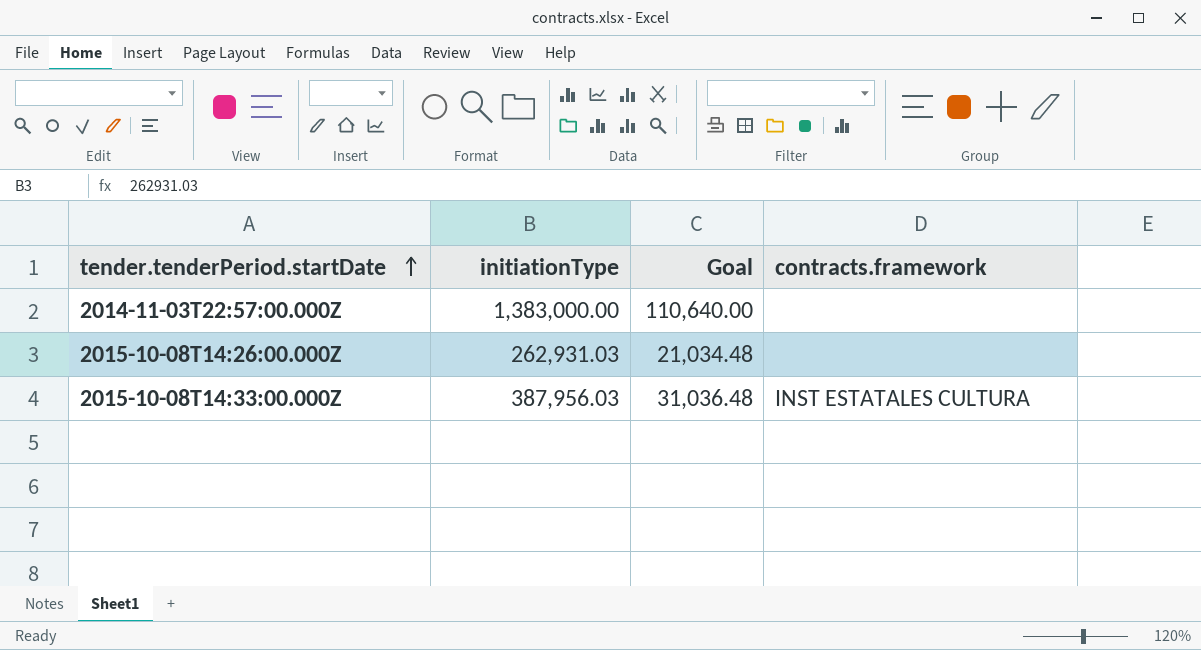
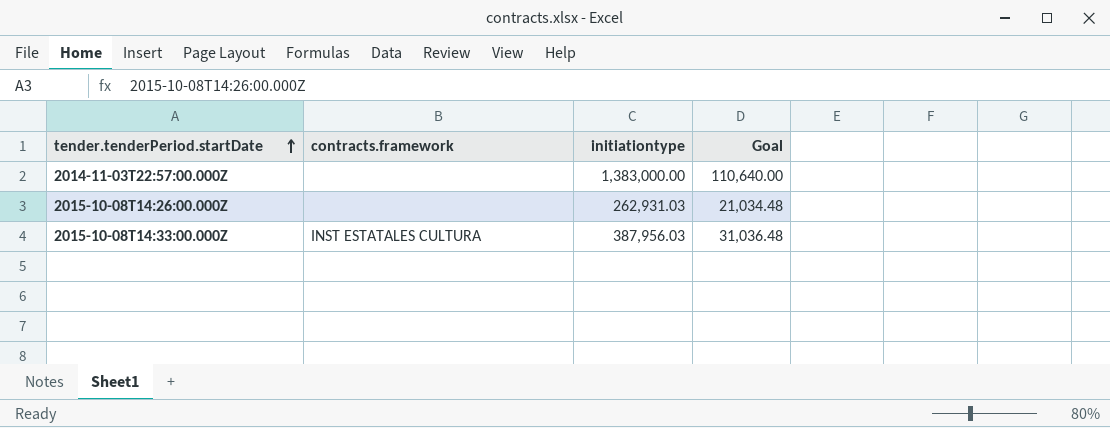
column contracts.framework | position: 4 -> 2
column name: initiationType -> initiationtype

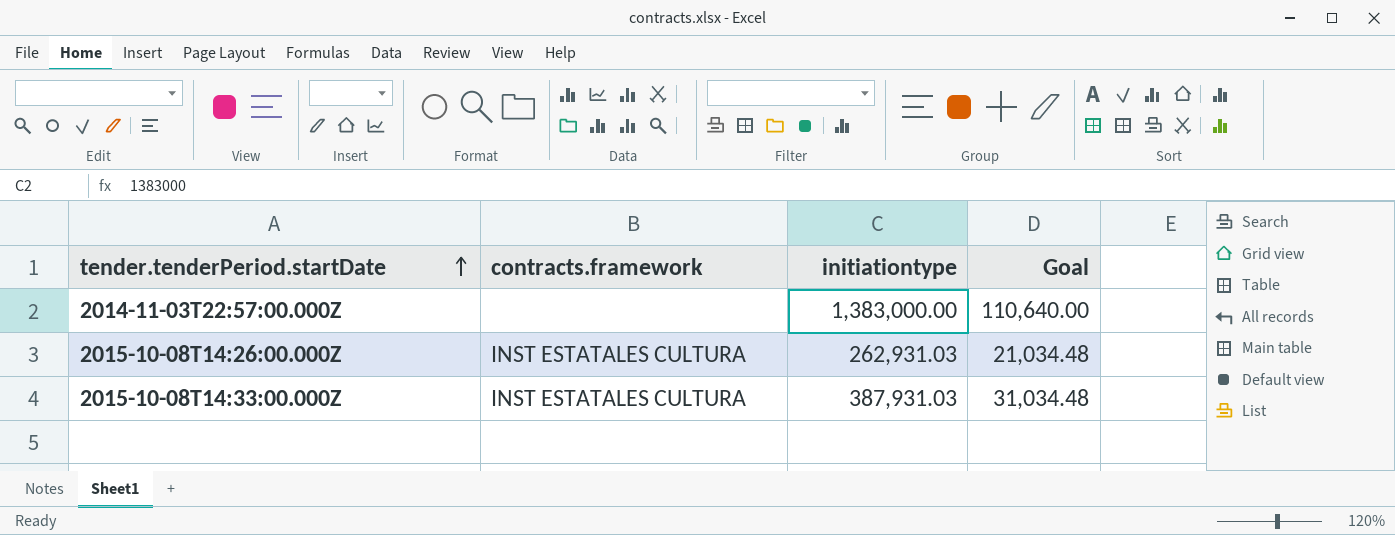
2015-10-08T14:26:00.000Z | contracts.framework: none -> INST ESTATALES CULTURA
2015-10-08T14:33:00.000Z | initiationtype: 387,956.03 -> 387,931.03
2015-10-08T14:33:00.000Z | Goal: 31,036.48 -> 31,034.48

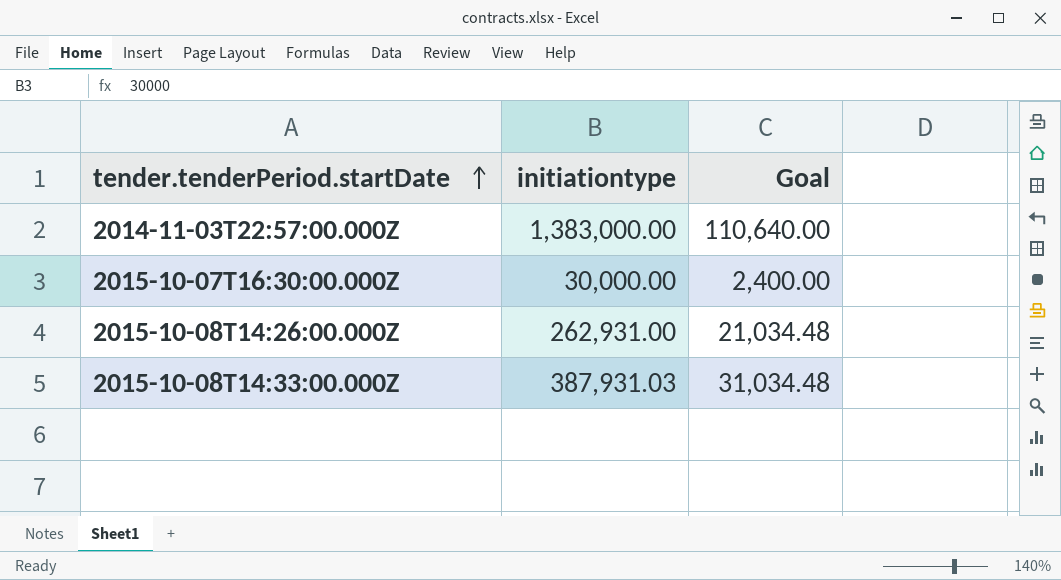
column contracts.framework | position: 2 -> none
row 2015-10-07T16:30:00.000Z: none -> 30,000.00 | 2,400.00
2015-10-08T14:26:00.000Z | initiationtype: 262,931.03 -> 262,931.00

